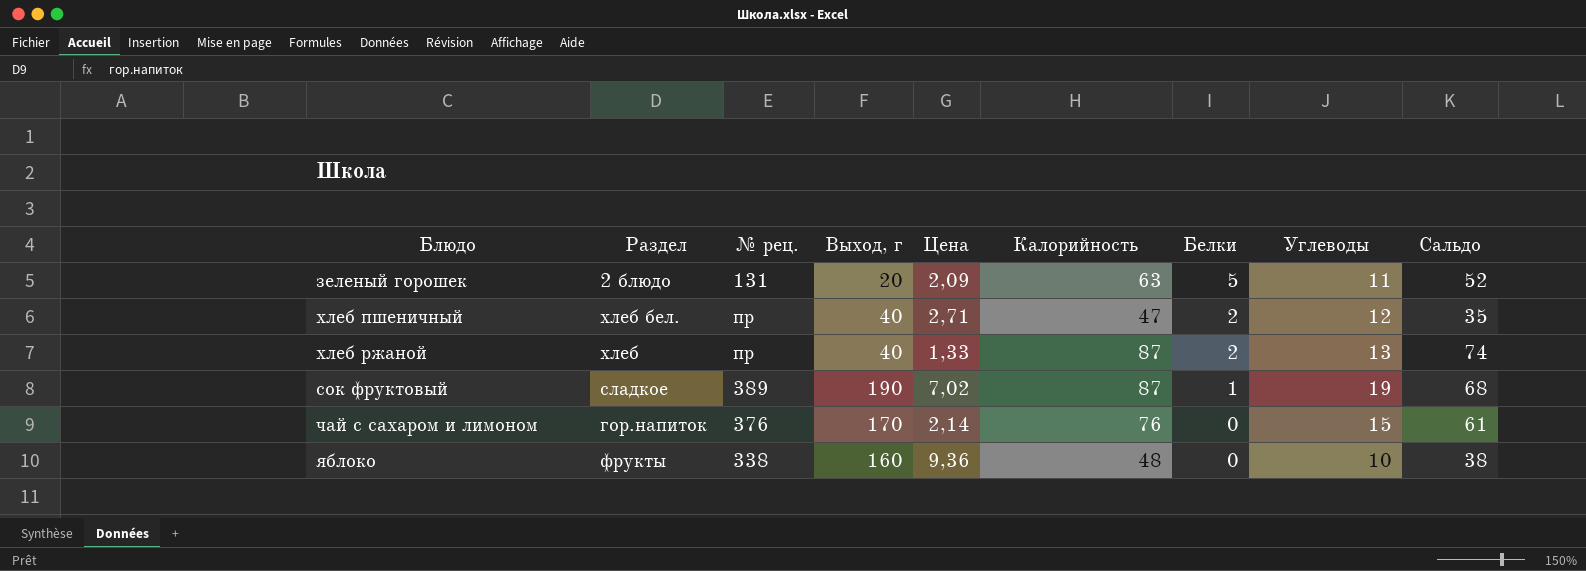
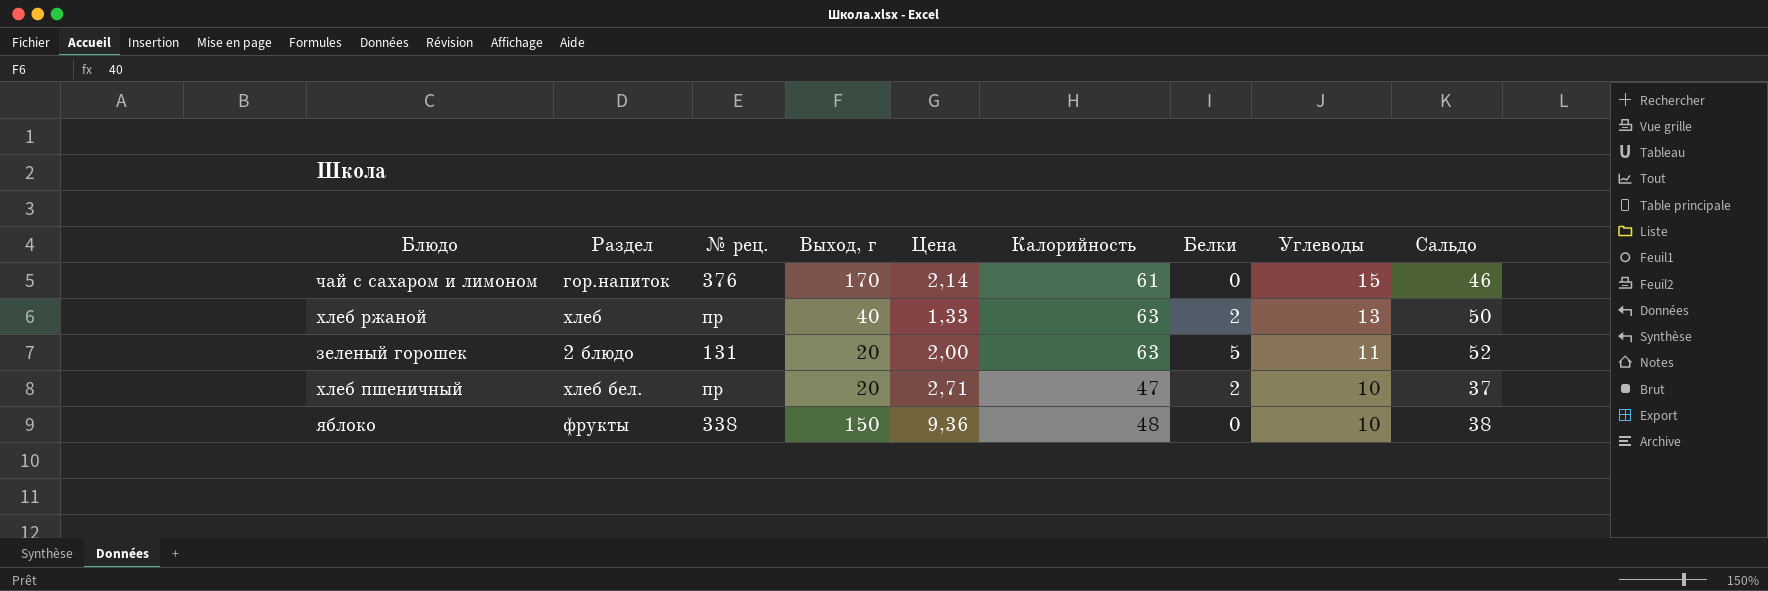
row order: Белки descending -> Углеводы descending
row сок фруктовый: сладкое | 389 | 190 | 7,02 | 87 | 1 | 19 | 68 -> none
чай с сахаром и лимоном | Калорийность: 76 -> 61
чай с сахаром и лимоном | Сальдо: 61 -> 46
хлеб ржаной | Калорийность: 87 -> 63
хлеб ржаной | Сальдо: 74 -> 50
зеленый горошек | Цена: 2,09 -> 2,00
хлеб пшеничный | Выход, г: 40 -> 20
хлеб пшеничный | Углеводы: 12 -> 10
хлеб пшеничный | Сальдо: 35 -> 37
яблоко | Выход, г: 160 -> 150

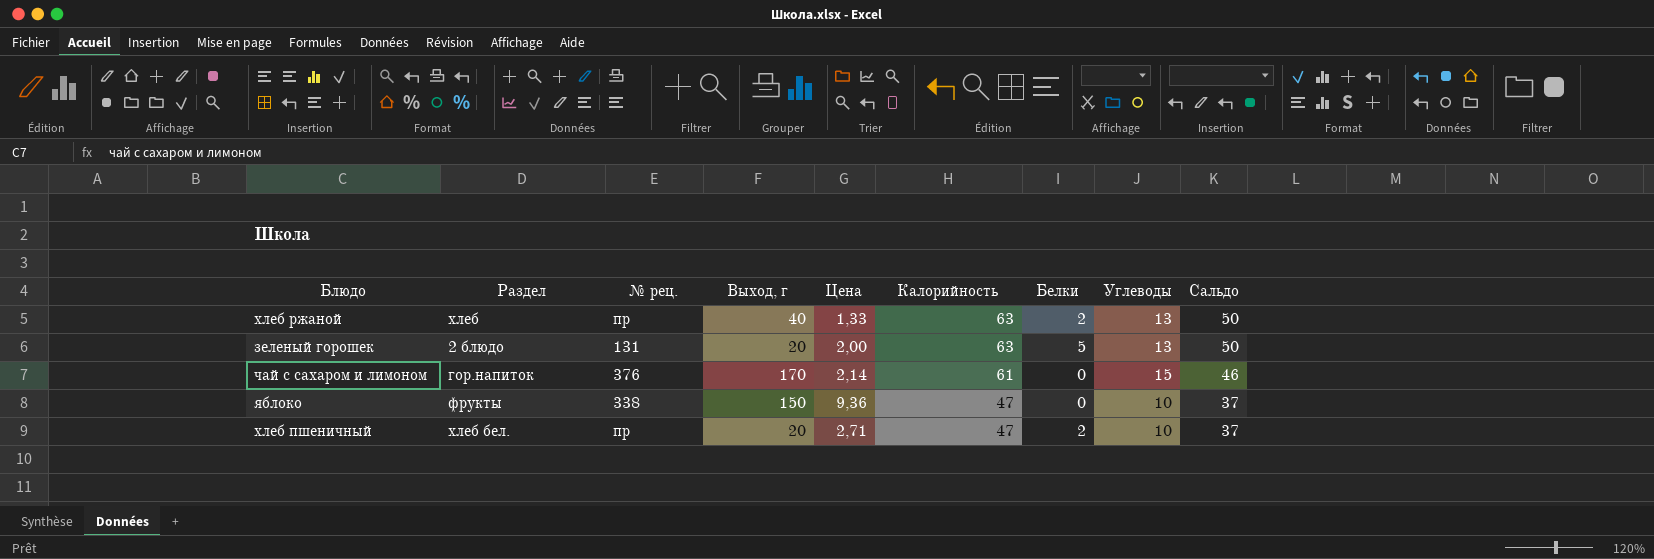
row order: Углеводы descending -> Калорийность descending
зеленый горошек | Углеводы: 11 -> 13
зеленый горошек | Сальдо: 52 -> 50
яблоко | Калорийность: 48 -> 47
яблоко | Сальдо: 38 -> 37

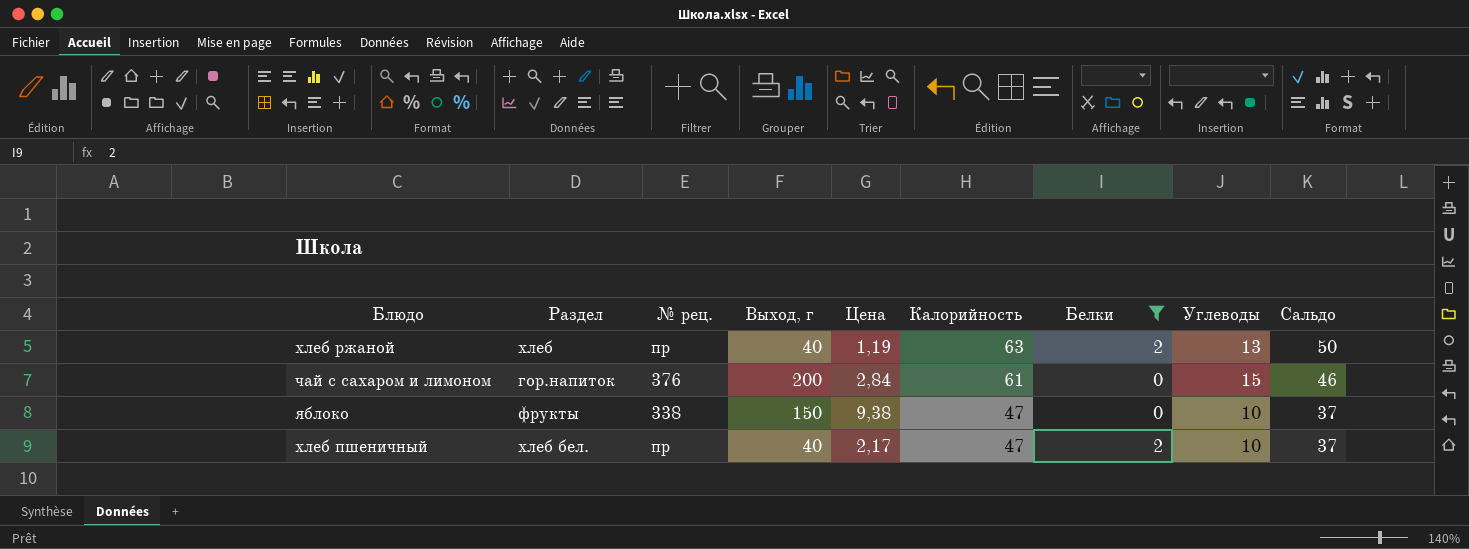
filter: none -> Белки != 5
хлеб ржаной | Цена: 1,33 -> 1,19
чай с сахаром и лимоном | Выход, г: 170 -> 200
чай с сахаром и лимоном | Цена: 2,14 -> 2,84
яблоко | Цена: 9,36 -> 9,38
хлеб пшеничный | Выход, г: 20 -> 40
хлеб пшеничный | Цена: 2,71 -> 2,17

